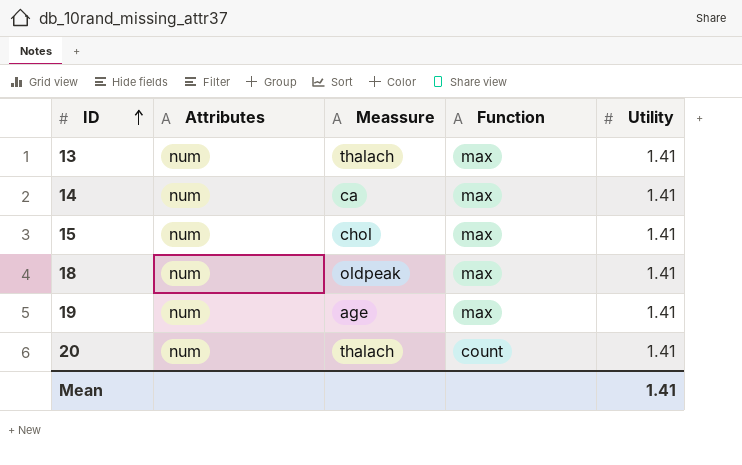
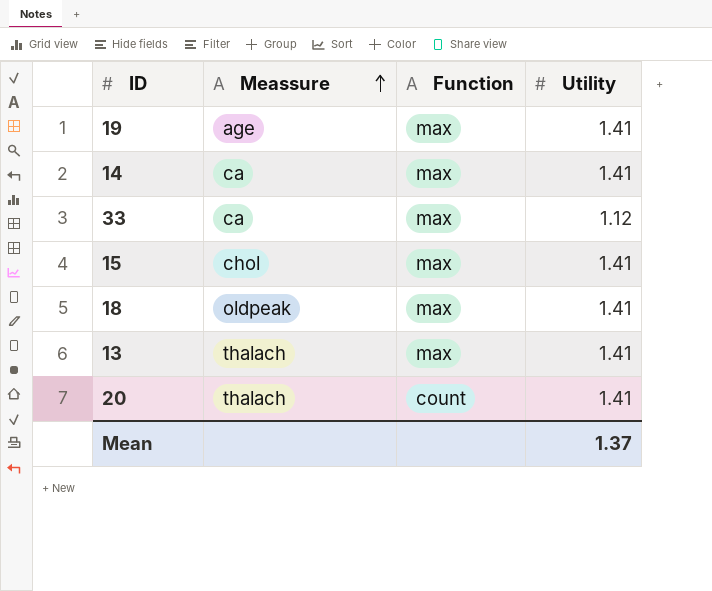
row order: ID ascending -> Meassure ascending
column Attributes | position: 2 -> none
row 33: none -> ca | max | 1.12
Mean | Utility: 1.41 -> 1.37

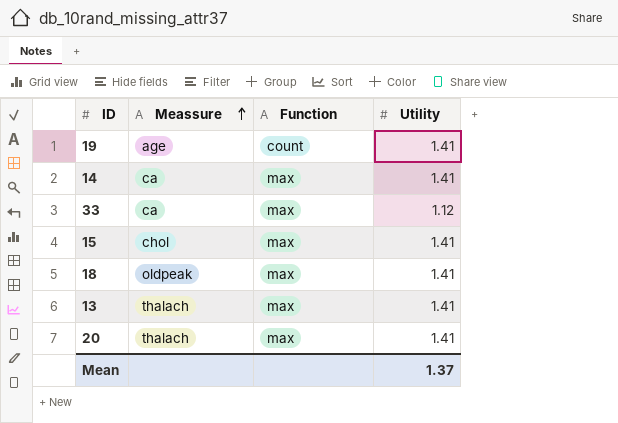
19 | Function: max -> count
20 | Function: count -> max

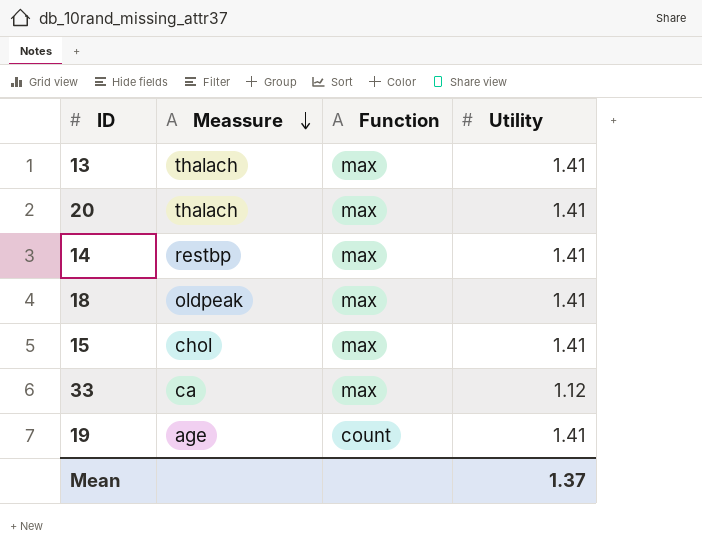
row order: Meassure ascending -> Meassure descending
14 | Meassure: ca -> restbp

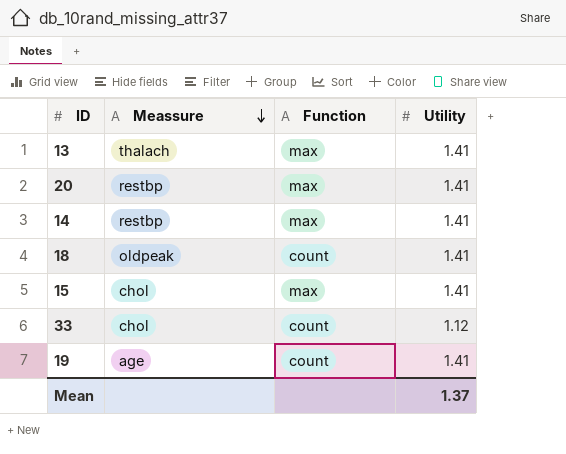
20 | Meassure: thalach -> restbp
18 | Function: max -> count
33 | Meassure: ca -> chol
33 | Function: max -> count

